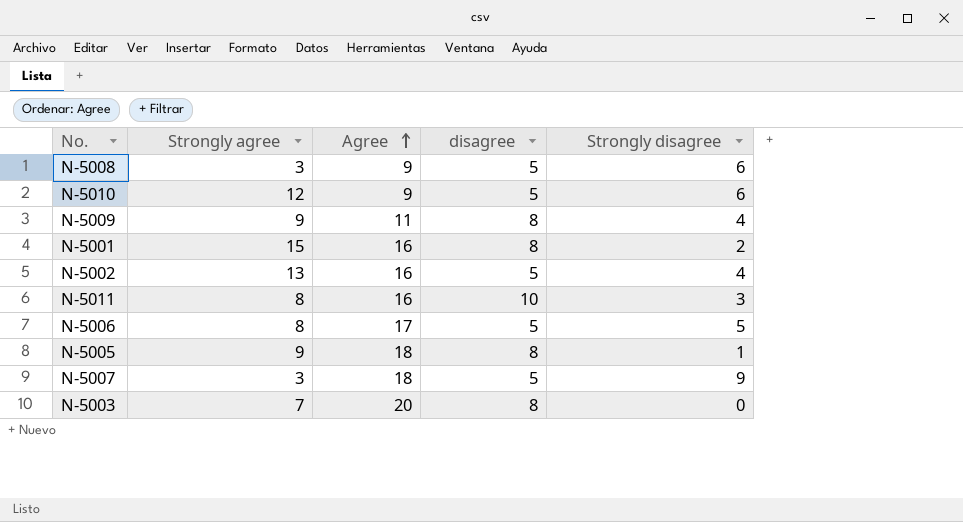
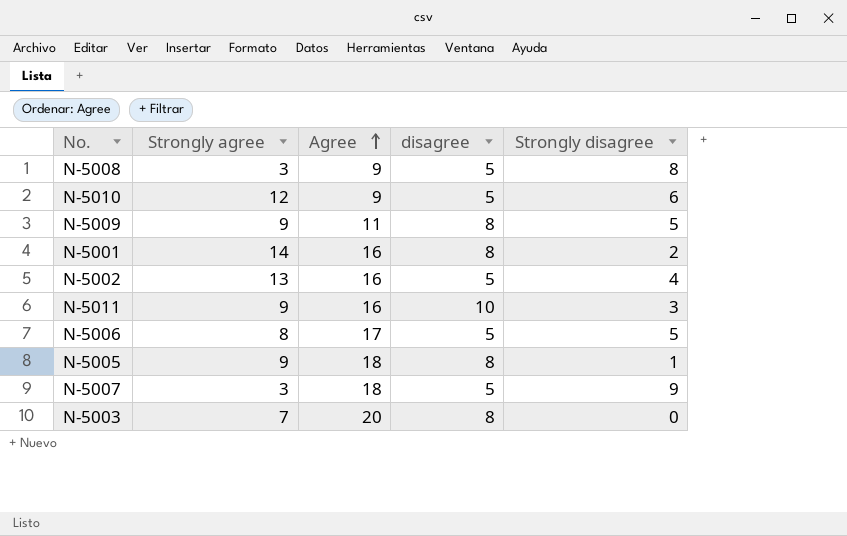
N-5008 | Strongly disagree: 6 -> 8
N-5009 | Strongly disagree: 4 -> 5
N-5001 | Strongly agree: 15 -> 14
N-5011 | Strongly agree: 8 -> 9

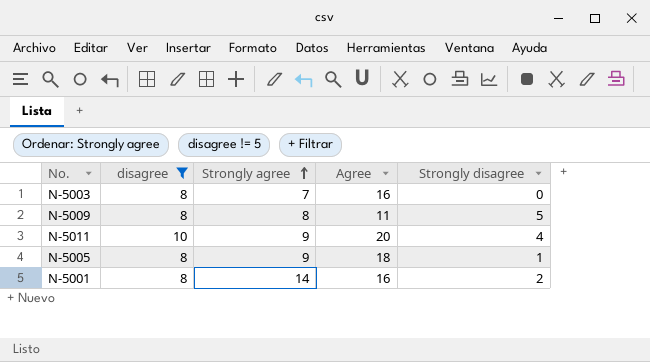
filter: none -> disagree != 5
row order: Agree ascending -> Strongly agree ascending
column disagree | position: 4 -> 2
N-5003 | Agree: 20 -> 16
N-5009 | Strongly agree: 9 -> 8
N-5011 | Agree: 16 -> 20
N-5011 | Strongly disagree: 3 -> 4

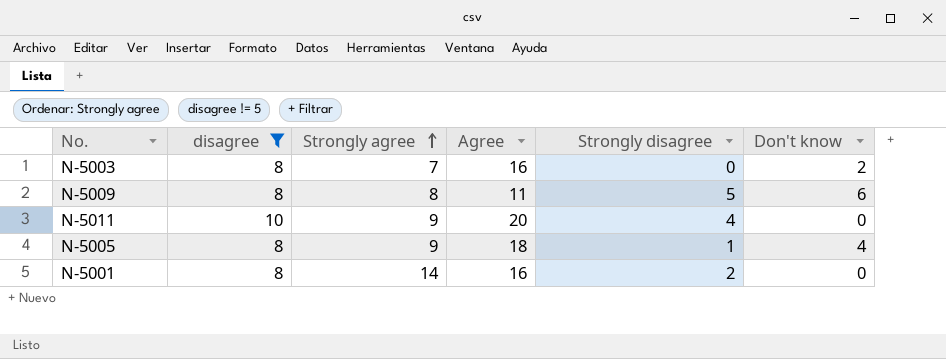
column Don't know | position: none -> 6

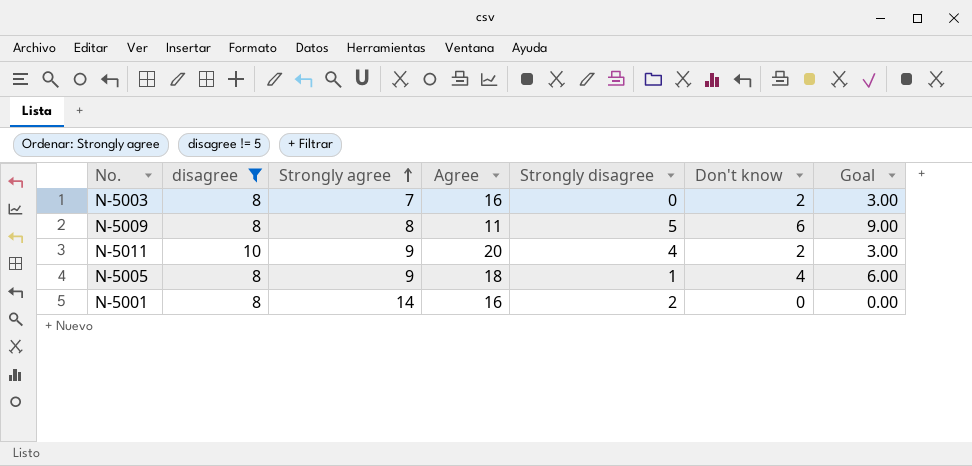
column Goal | formula: none -> [Don't know] * 1.5
N-5011 | Don't know: 0 -> 2

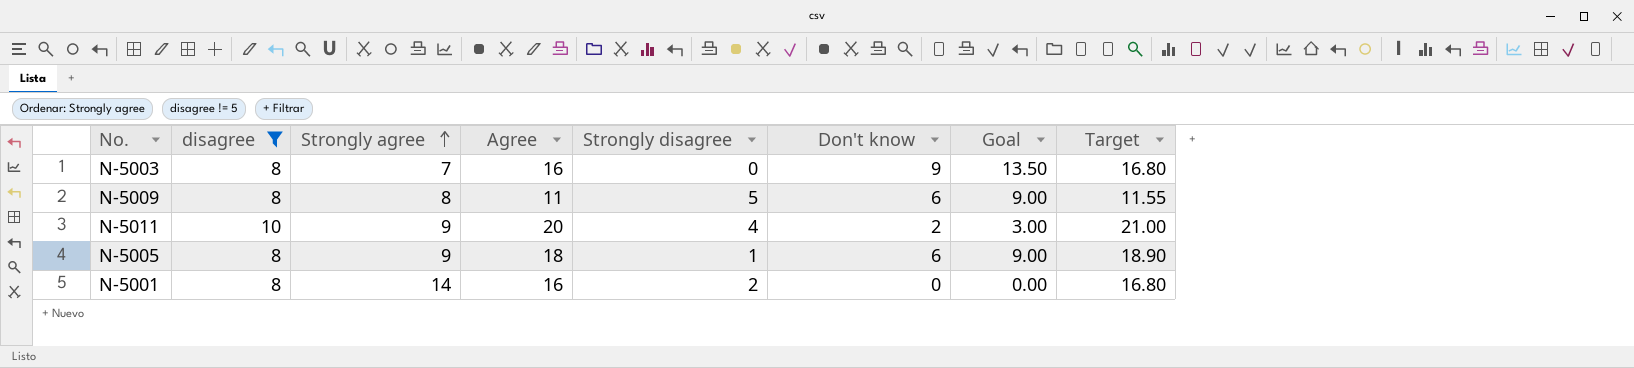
column Target | formula: none -> [Agree] * 1.05
N-5003 | Don't know: 2 -> 9
N-5003 | Goal: 3.00 -> 13.50
N-5005 | Don't know: 4 -> 6
N-5005 | Goal: 6.00 -> 9.00

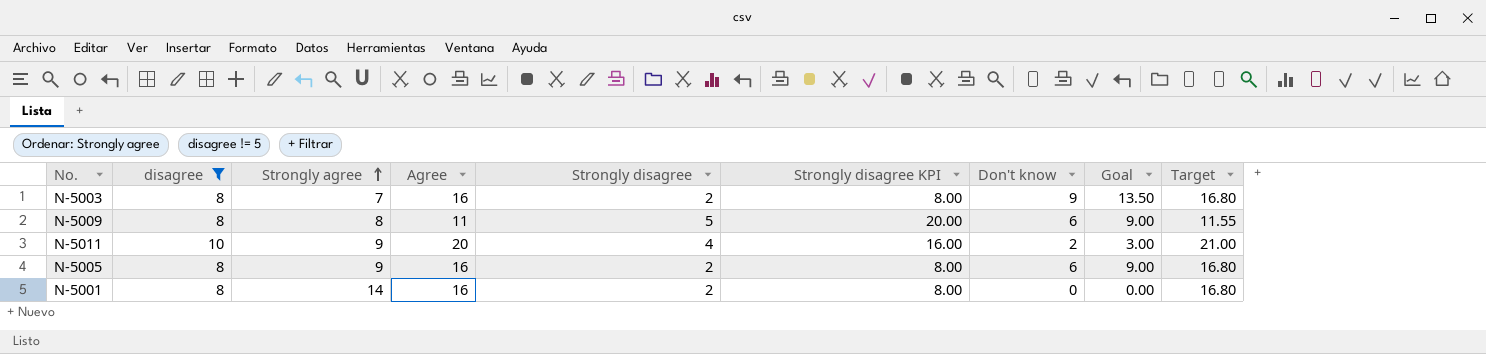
column Strongly disagree KPI | formula: none -> [Strongly disagree] * 4
N-5003 | Strongly disagree: 0 -> 2
N-5005 | Agree: 18 -> 16
N-5005 | Strongly disagree: 1 -> 2
N-5005 | Target: 18.90 -> 16.80

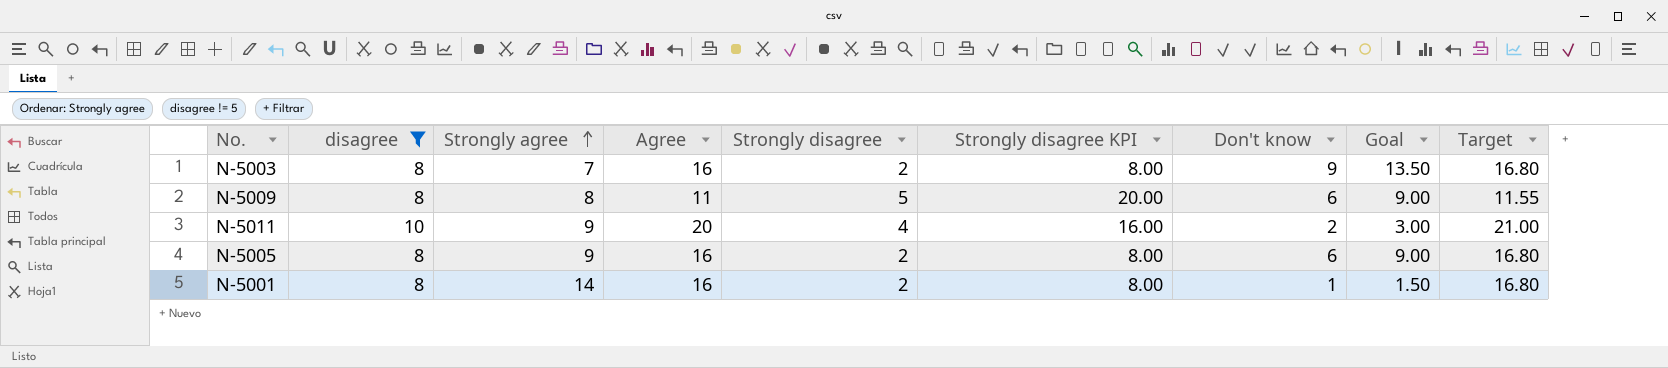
N-5001 | Don't know: 0 -> 1
N-5001 | Goal: 0.00 -> 1.50

